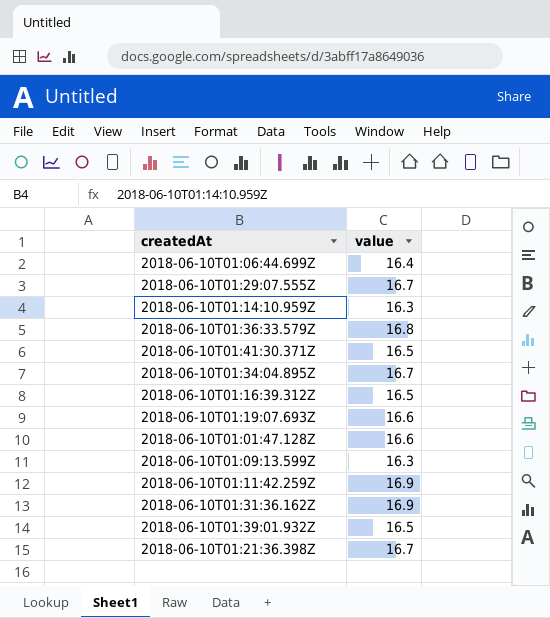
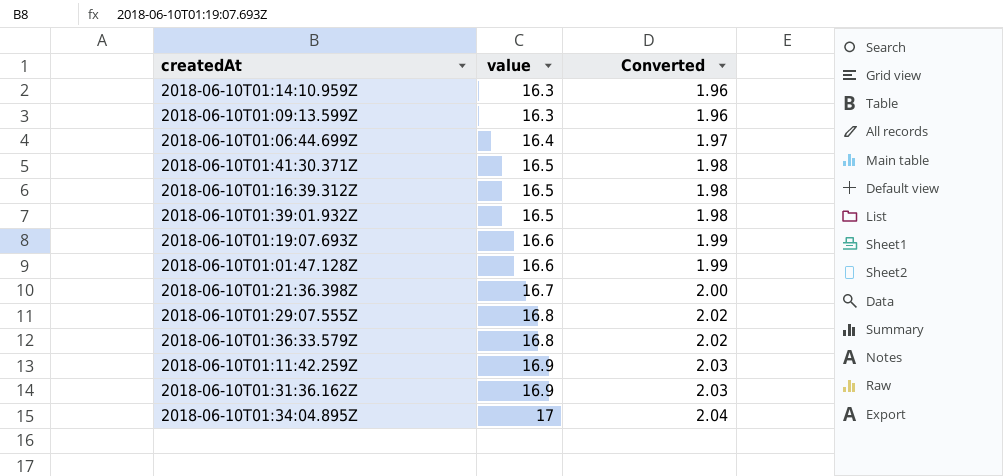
row order: none -> value ascending
column Converted | formula: none -> [value] * 0.12
2018-06-10T01:29:07.555Z | value: 16.7 -> 16.8
2018-06-10T01:34:04.895Z | value: 16.7 -> 17

